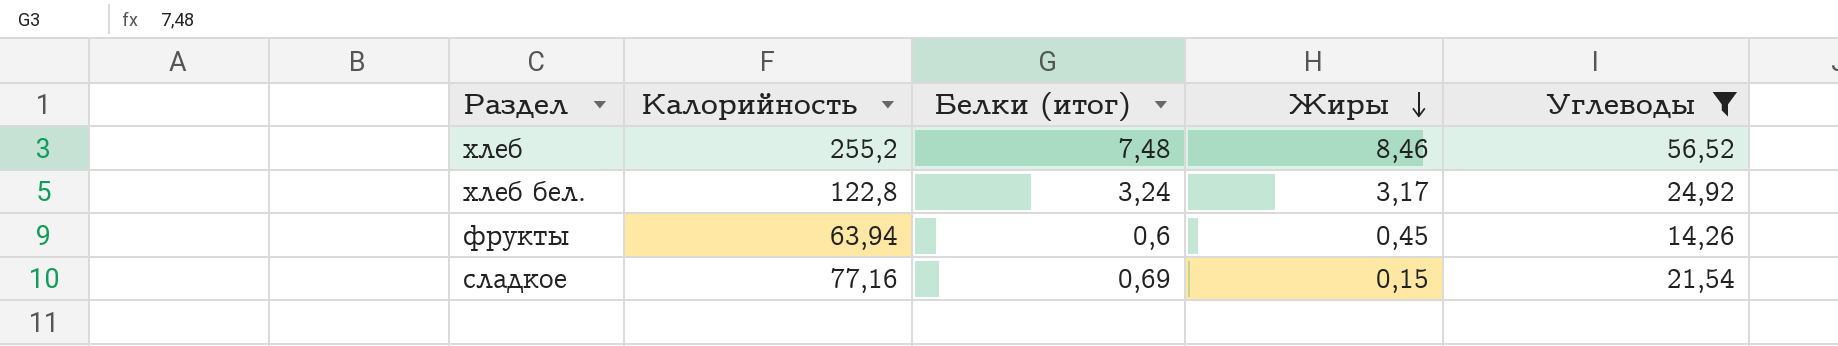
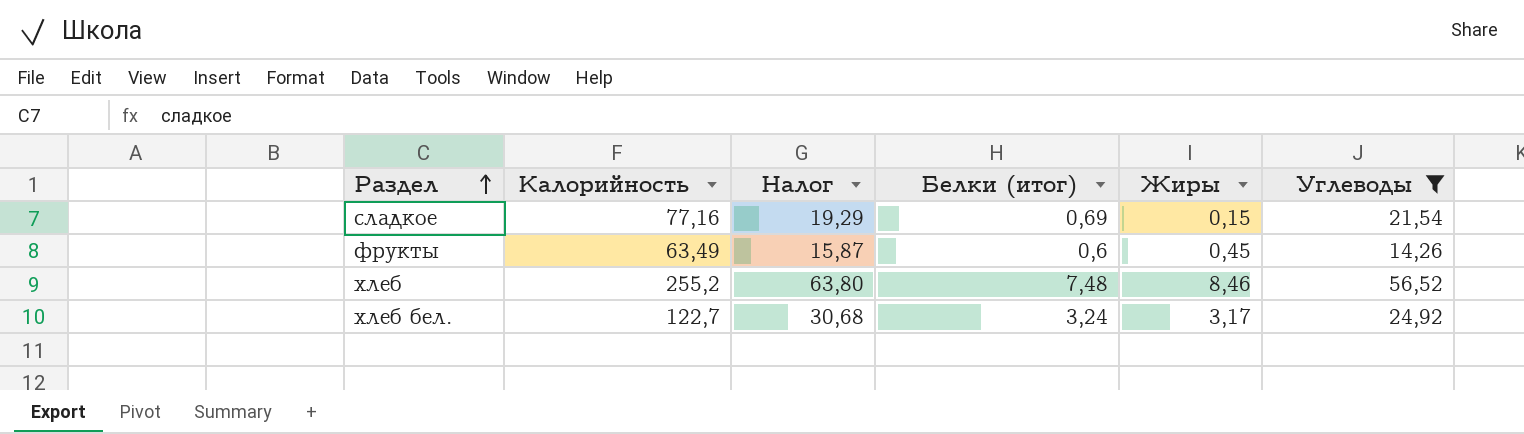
row order: Жиры descending -> Раздел ascending
column Налог | formula: none -> [Калорийность] * 0,25
фрукты | Калорийность: 63,94 -> 63,49
хлеб бел. | Калорийность: 122,8 -> 122,7

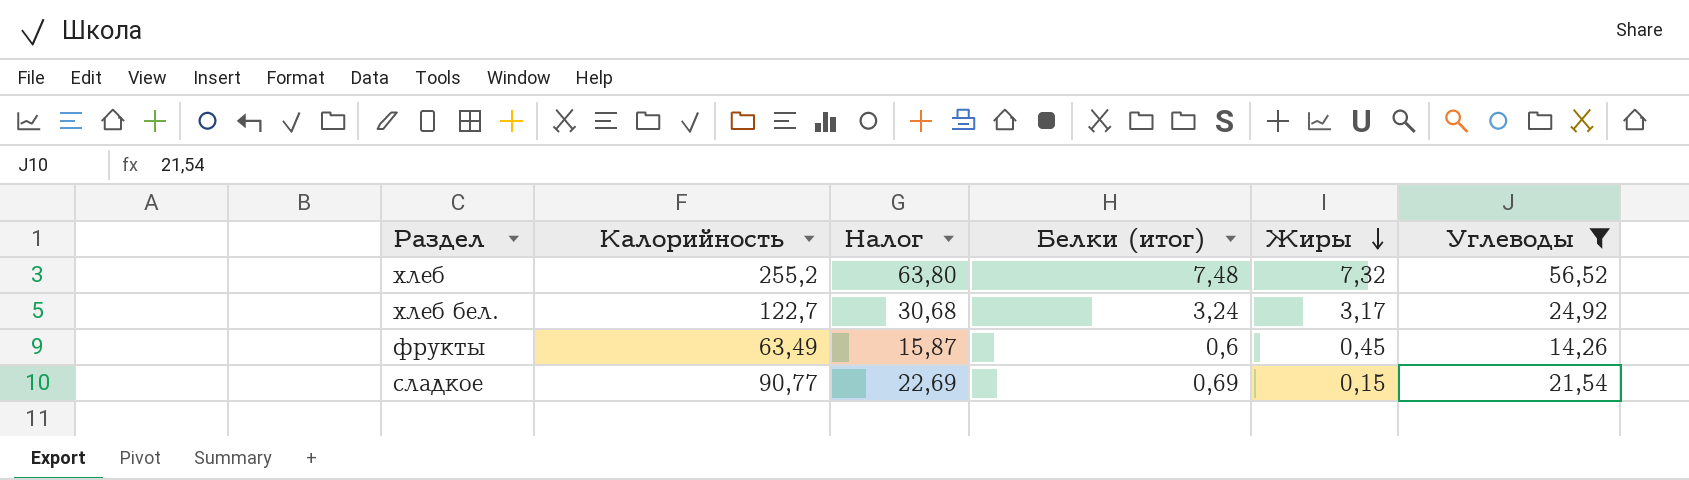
row order: Раздел ascending -> Жиры descending
хлеб | Жиры: 8,46 -> 7,32
сладкое | Калорийность: 77,16 -> 90,77
сладкое | Налог: 19,29 -> 22,69

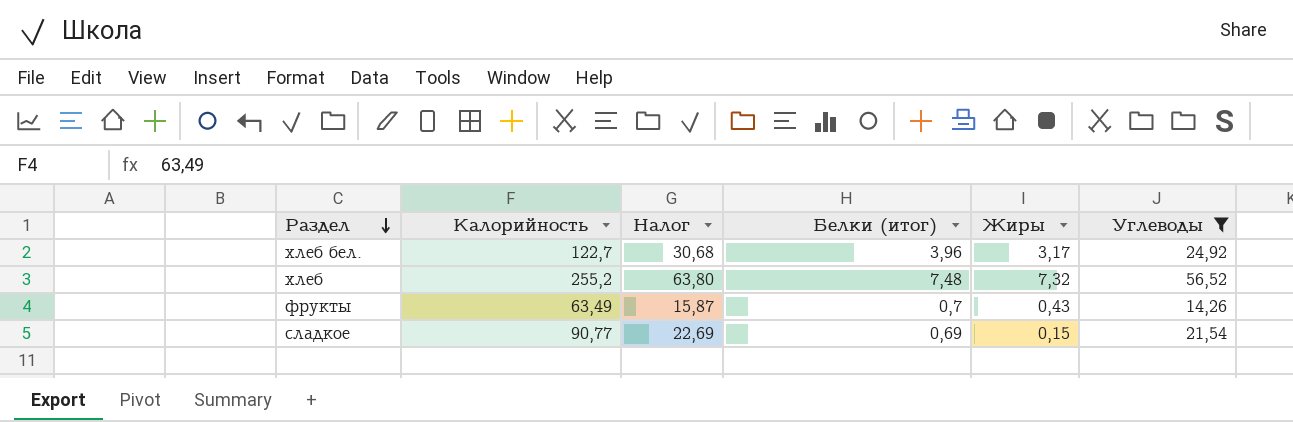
row order: Жиры descending -> Раздел descending
хлеб бел. | Белки (итог): 3,24 -> 3,96
фрукты | Белки (итог): 0,6 -> 0,7
фрукты | Жиры: 0,45 -> 0,43

